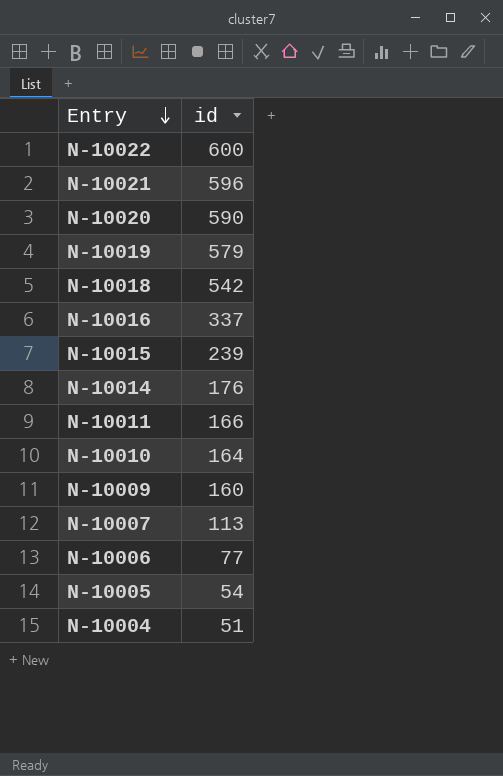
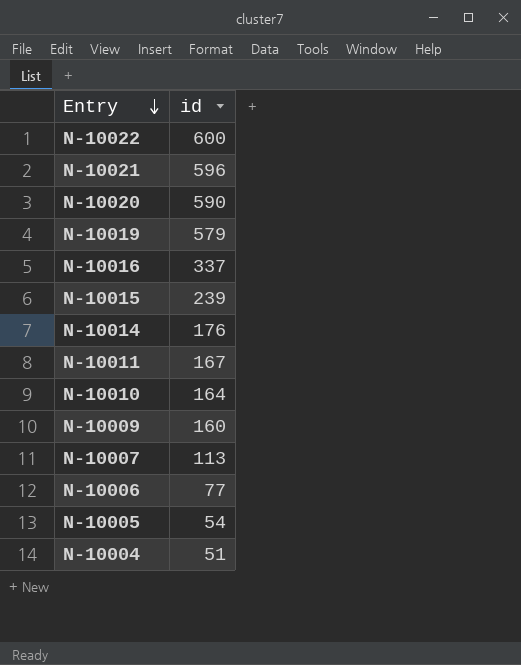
row N-10018: 542 -> none
N-10011 | id: 166 -> 167

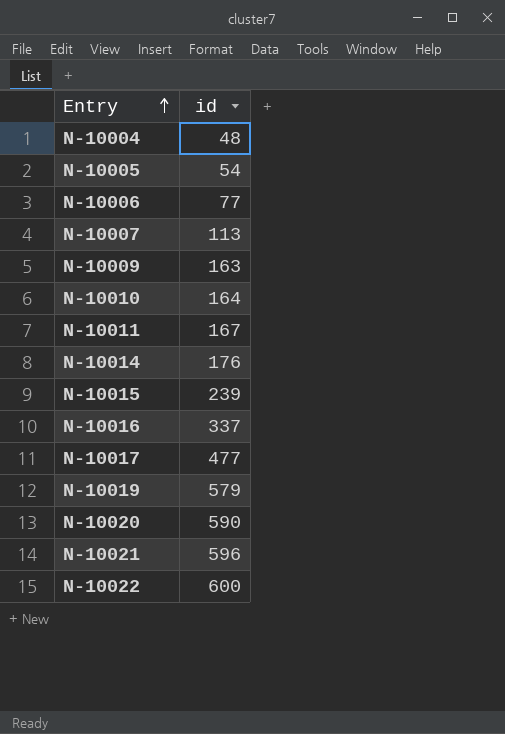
row order: Entry descending -> Entry ascending
N-10004 | id: 51 -> 48
N-10009 | id: 160 -> 163
row N-10017: none -> 477

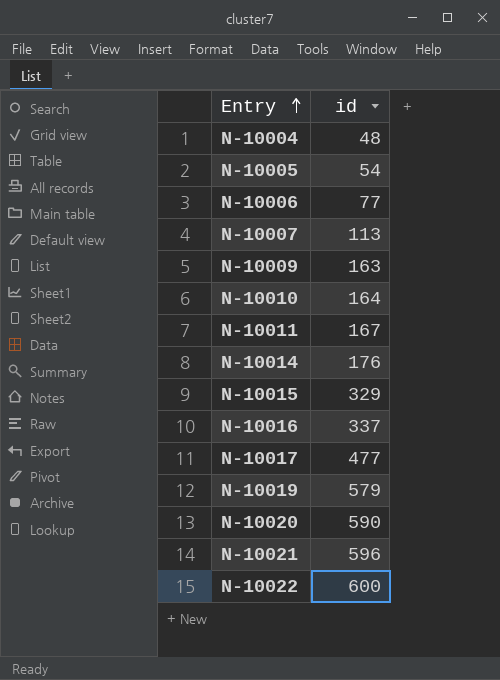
N-10015 | id: 239 -> 329

